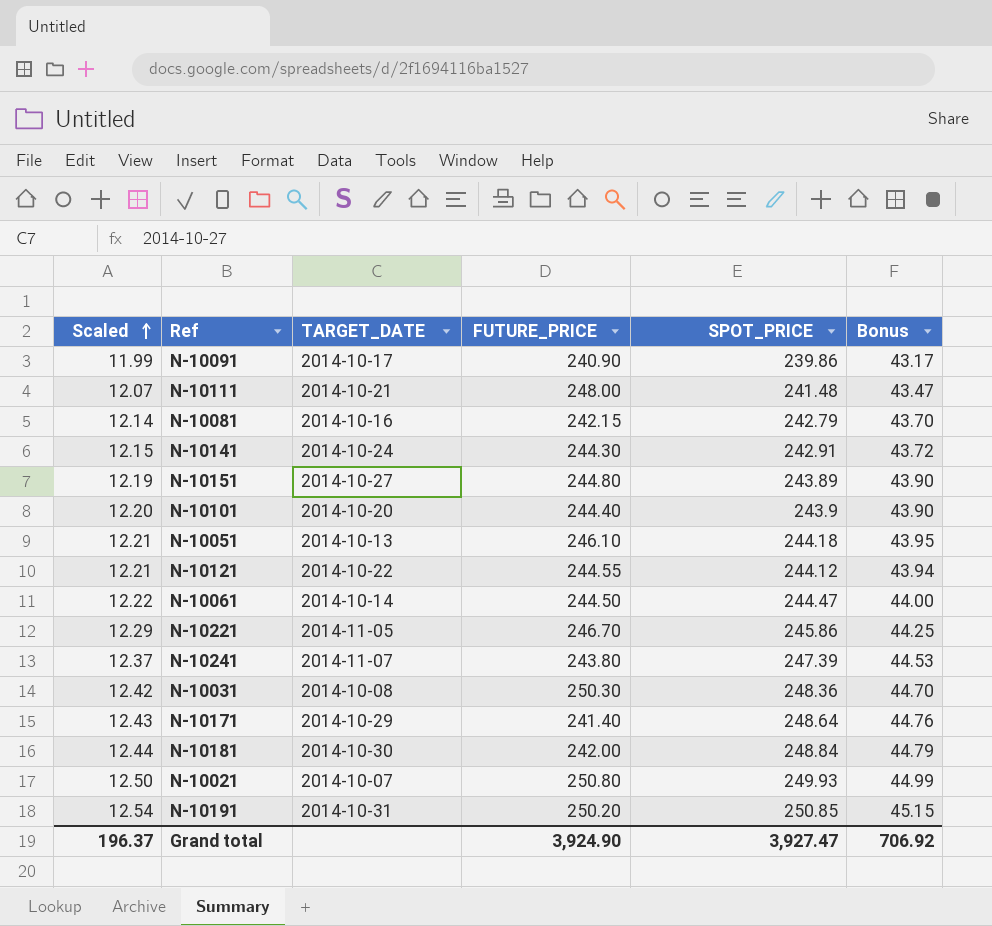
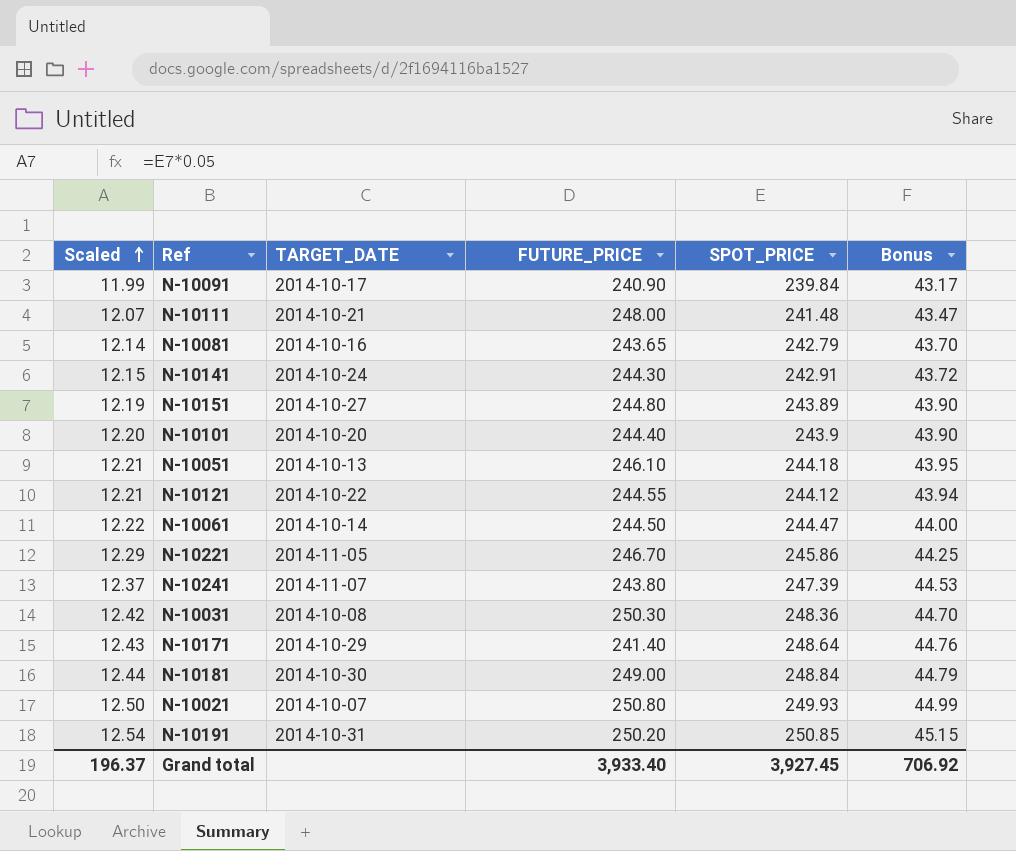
N-10091 | SPOT_PRICE: 239.86 -> 239.84
N-10081 | FUTURE_PRICE: 242.15 -> 243.65
N-10181 | FUTURE_PRICE: 242.00 -> 249.00
Grand total | FUTURE_PRICE: 3,924.90 -> 3,933.40
Grand total | SPOT_PRICE: 3,927.47 -> 3,927.45

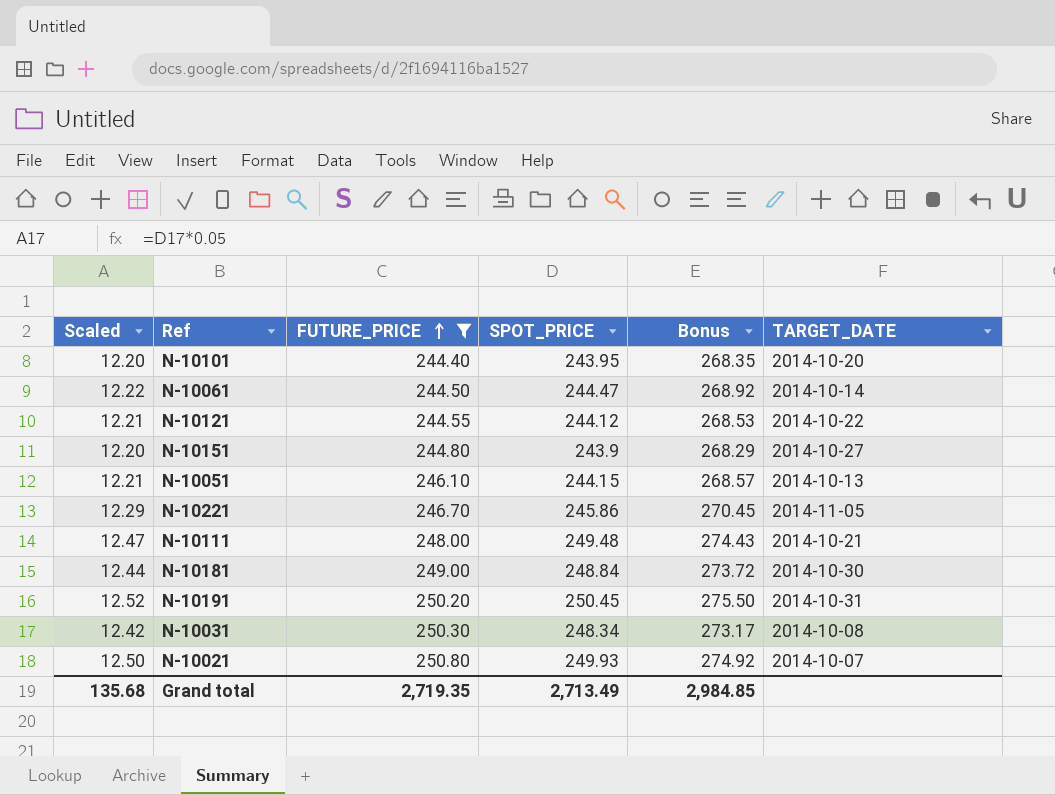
filter: none -> FUTURE_PRICE >= 244.40
row order: Scaled ascending -> FUTURE_PRICE ascending
column Bonus | formula: [SPOT_PRICE] * 0.18 -> [SPOT_PRICE] * 1.1
column TARGET_DATE | position: 3 -> 6
N-10101 | SPOT_PRICE: 243.9 -> 243.95
N-10151 | Scaled: 12.19 -> 12.20
N-10151 | SPOT_PRICE: 243.89 -> 243.9
N-10051 | SPOT_PRICE: 244.18 -> 244.15
N-10111 | Scaled: 12.07 -> 12.47
N-10111 | SPOT_PRICE: 241.48 -> 249.48
N-10191 | Scaled: 12.54 -> 12.52
N-10191 | SPOT_PRICE: 250.85 -> 250.45
N-10031 | SPOT_PRICE: 248.36 -> 248.34
Grand total | Scaled: 196.37 -> 135.68
Grand total | FUTURE_PRICE: 3,933.40 -> 2,719.35
Grand total | SPOT_PRICE: 3,927.45 -> 2,713.49
Grand total | Bonus: 706.92 -> 2,984.85

